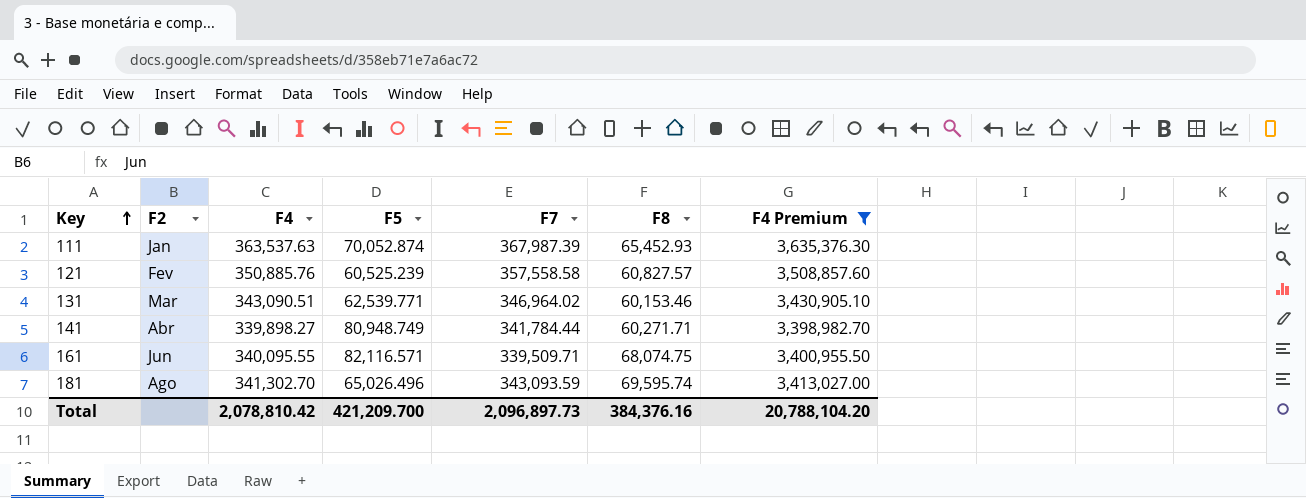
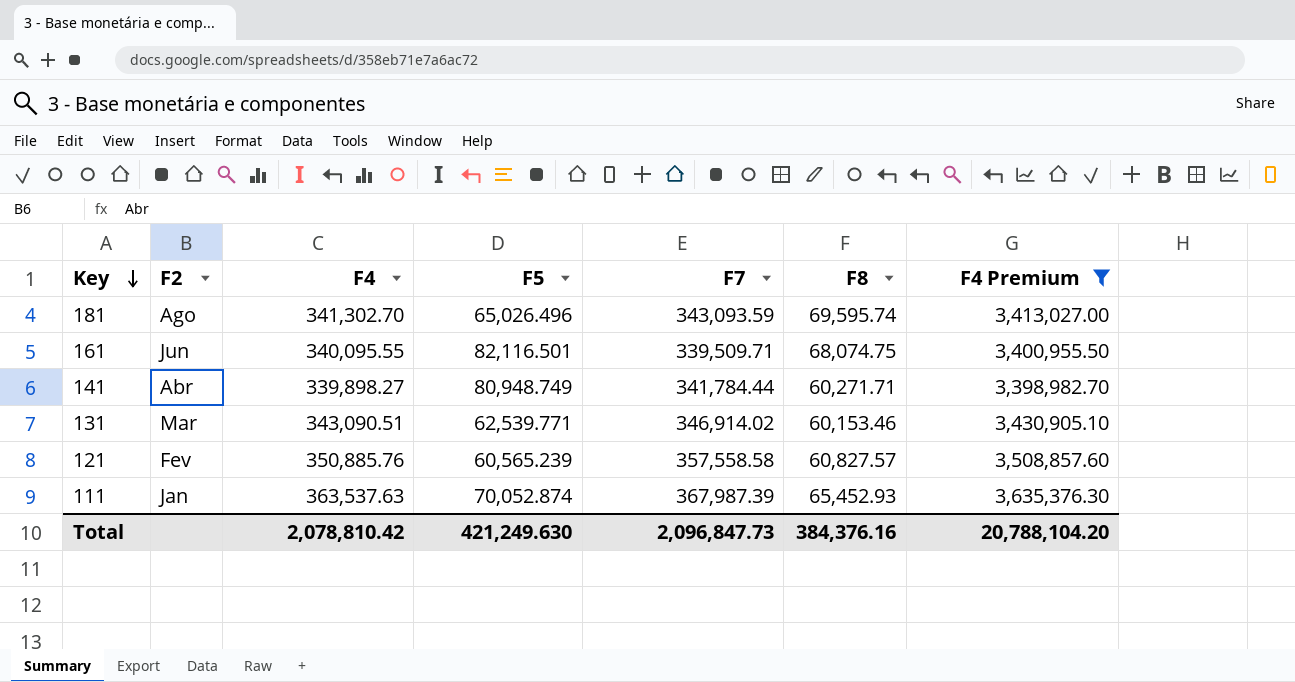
row order: Key ascending -> Key descending
161 | F5: 82,116.571 -> 82,116.501
131 | F7: 346,964.02 -> 346,914.02
121 | F5: 60,525.239 -> 60,565.239
Total | F5: 421,209.700 -> 421,249.630
Total | F7: 2,096,897.73 -> 2,096,847.73

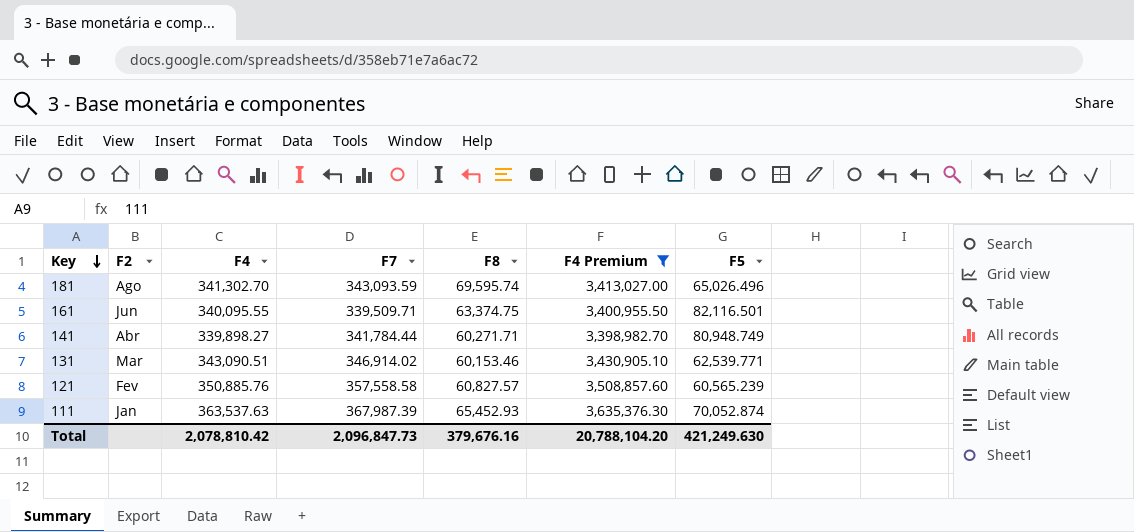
column F5 | position: 4 -> 7
161 | F8: 68,074.75 -> 63,374.75
Total | F8: 384,376.16 -> 379,676.16

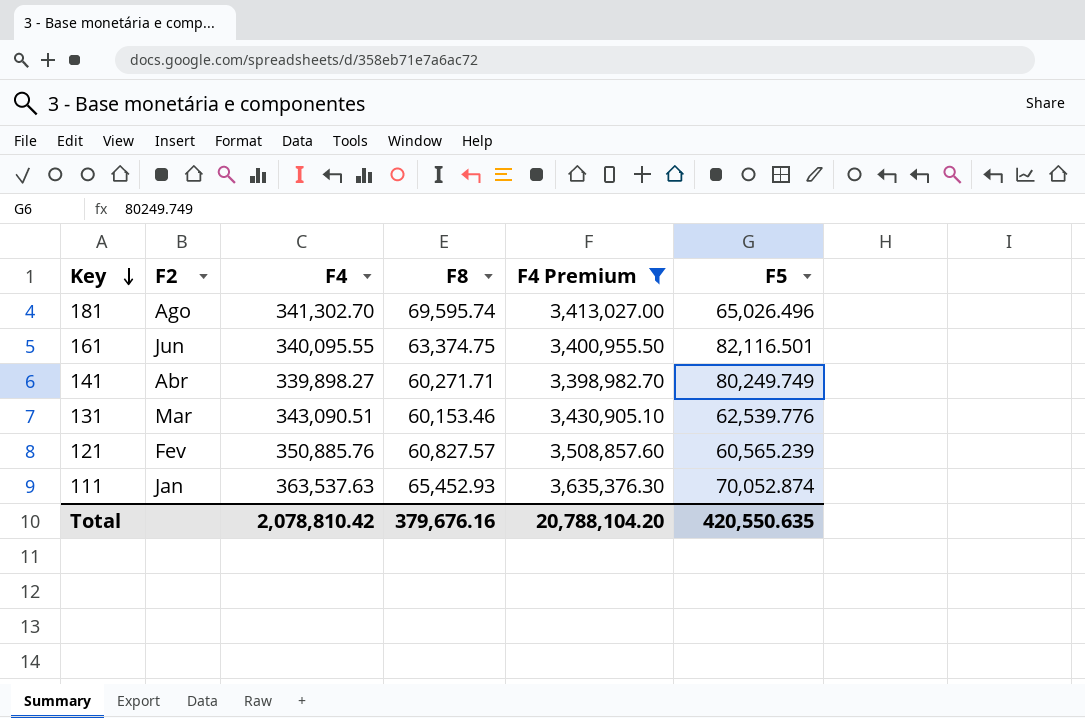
column F7 | position: 4 -> none
141 | F5: 80,948.749 -> 80,249.749
131 | F5: 62,539.771 -> 62,539.776
Total | F5: 421,249.630 -> 420,550.635

